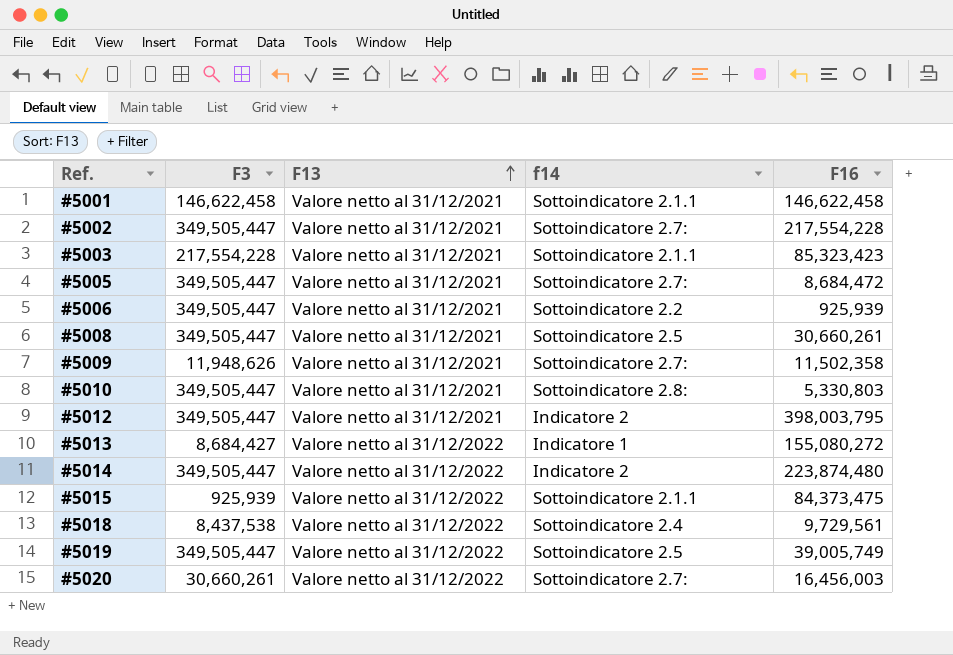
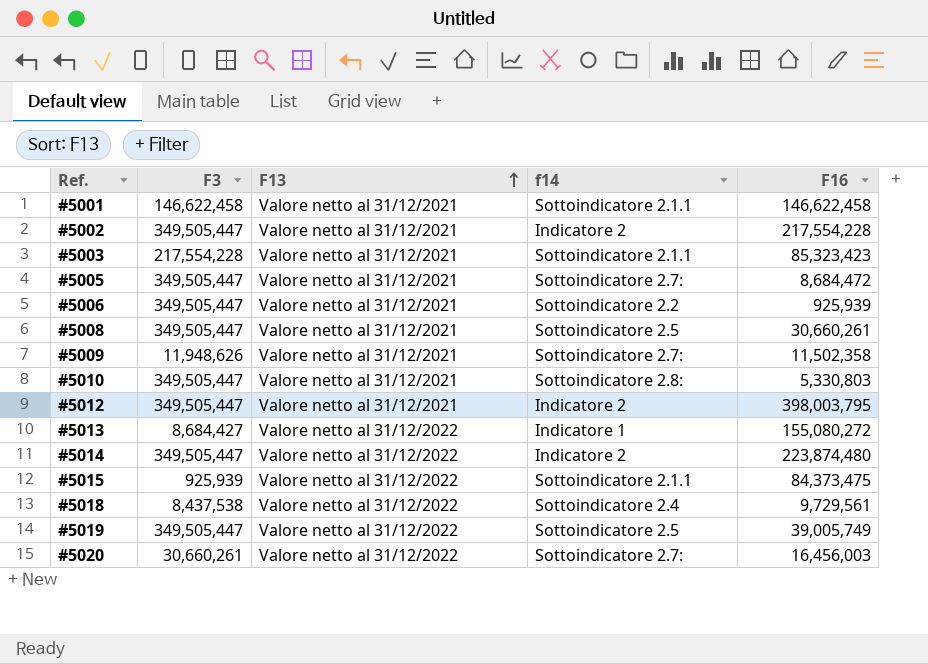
#5002 | f14: Sottoindicatore 2.7: -> Indicatore 2

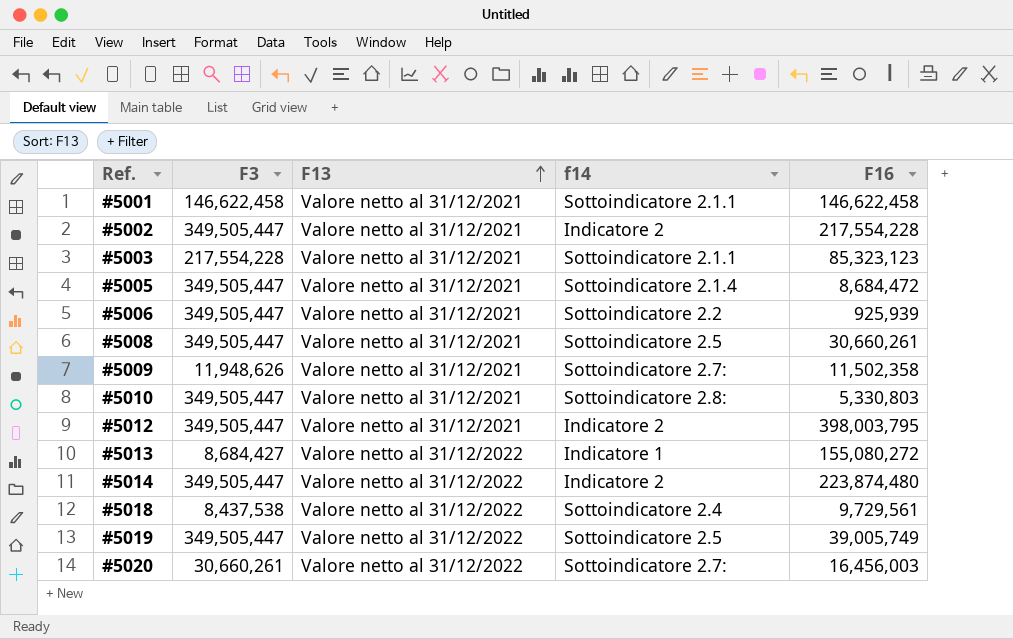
row #5015: 925,939 | Valore netto al 31/12/2022 | Sottoindicatore 2.1.1 | 84,373,475 -> none
#5003 | F16: 85,323,423 -> 85,323,123
#5005 | f14: Sottoindicatore 2.7: -> Sottoindicatore 2.1.4

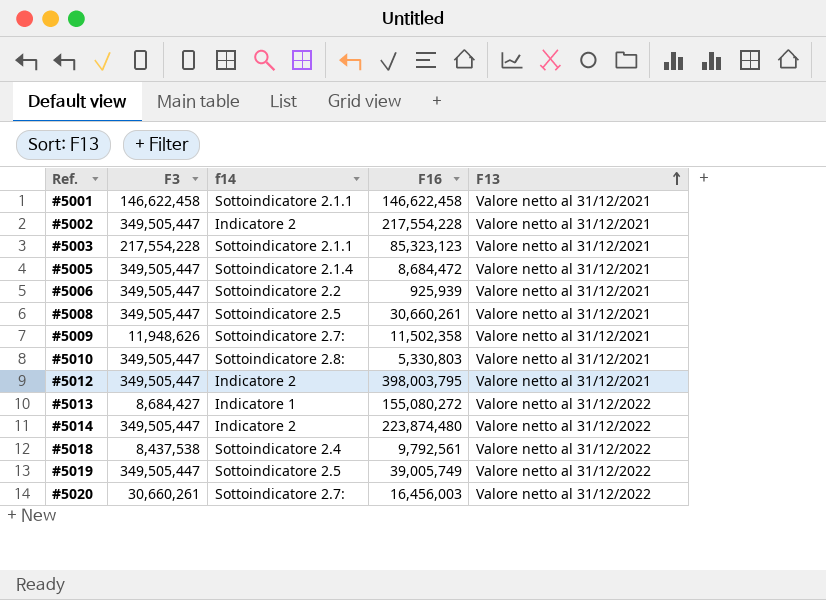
column F13 | position: 3 -> 5
#5018 | F16: 9,729,561 -> 9,792,561

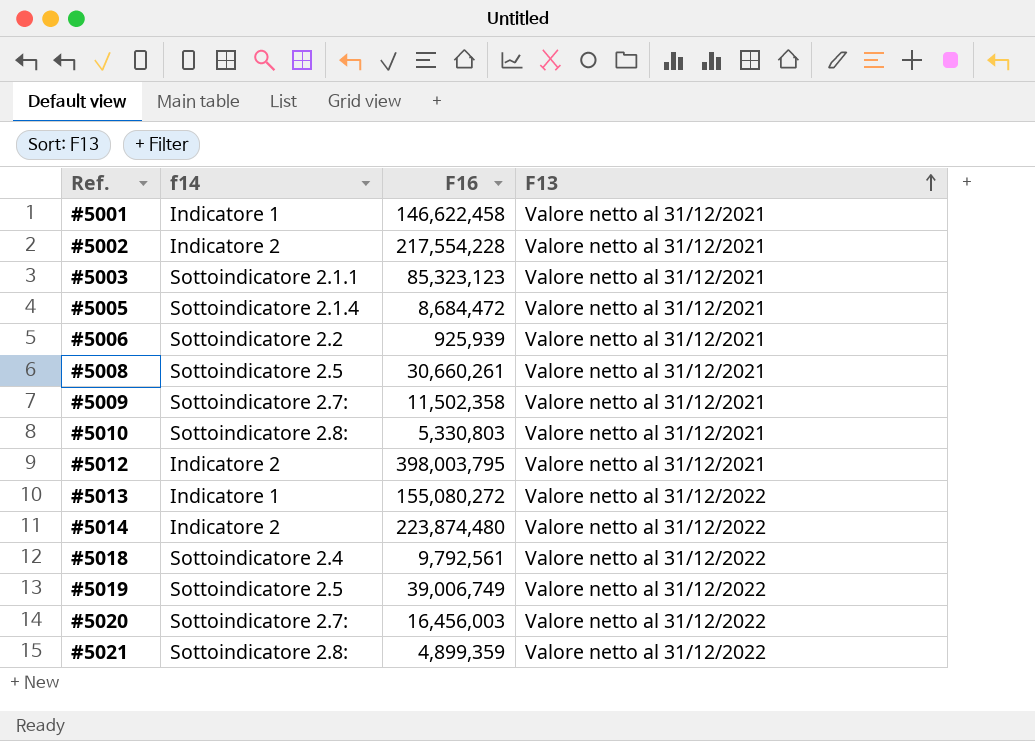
column F3 | position: 2 -> none
#5001 | f14: Sottoindicatore 2.1.1 -> Indicatore 1
#5019 | F16: 39,005,749 -> 39,006,749
row #5021: none -> Sottoindicatore 2.8: | 4,899,359 | Valore netto al 31/12/2022

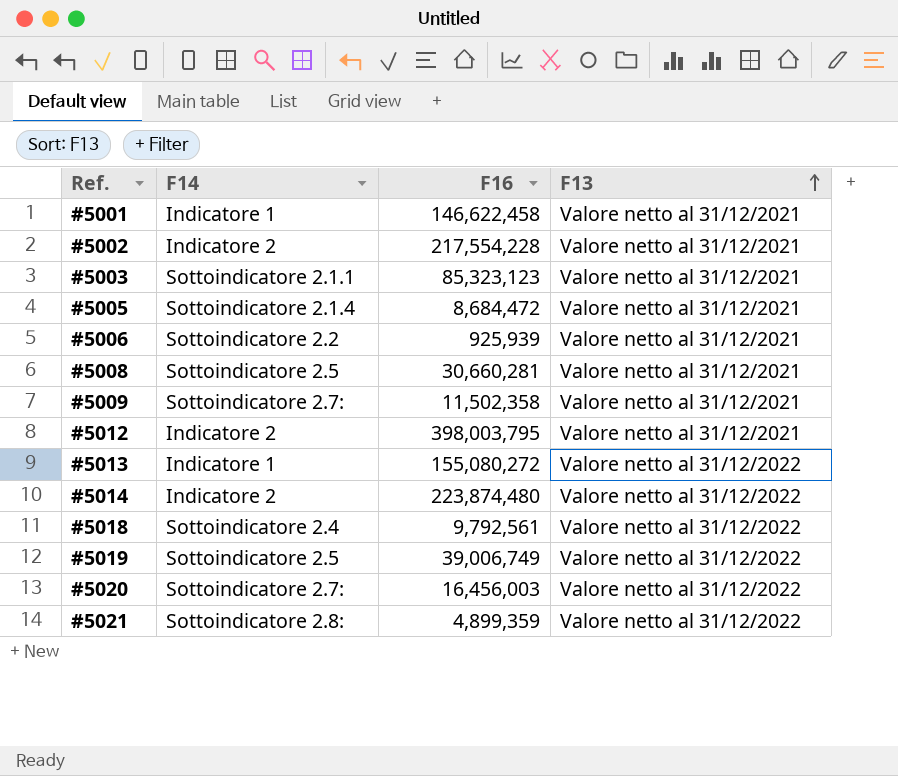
column name: f14 -> F14
row #5010: Sottoindicatore 2.8: | 5,330,803 | Valore netto al 31/12/2021 -> none
#5008 | F16: 30,660,261 -> 30,660,281

